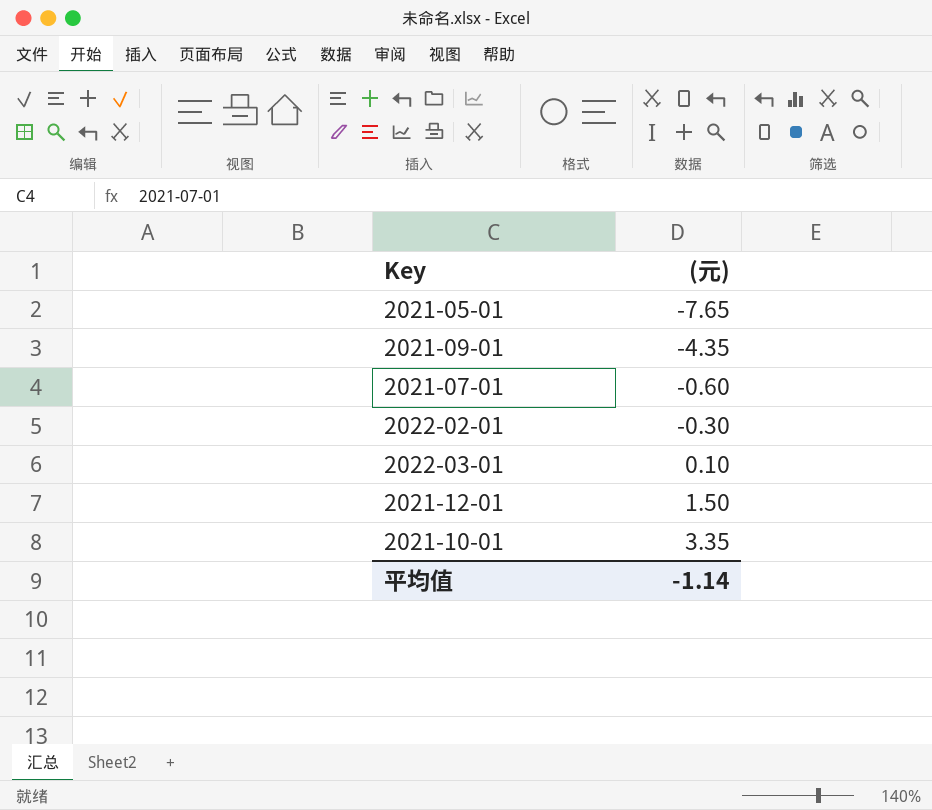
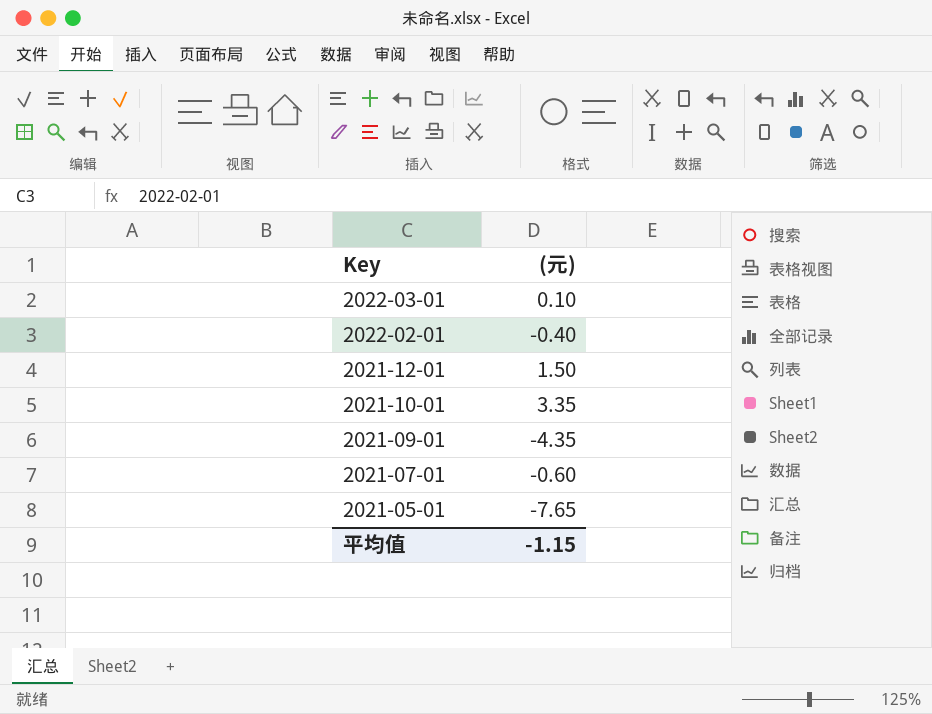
row order: (元) ascending -> Key descending
2022-02-01 | (元): -0.30 -> -0.40
平均值 | (元): -1.14 -> -1.15

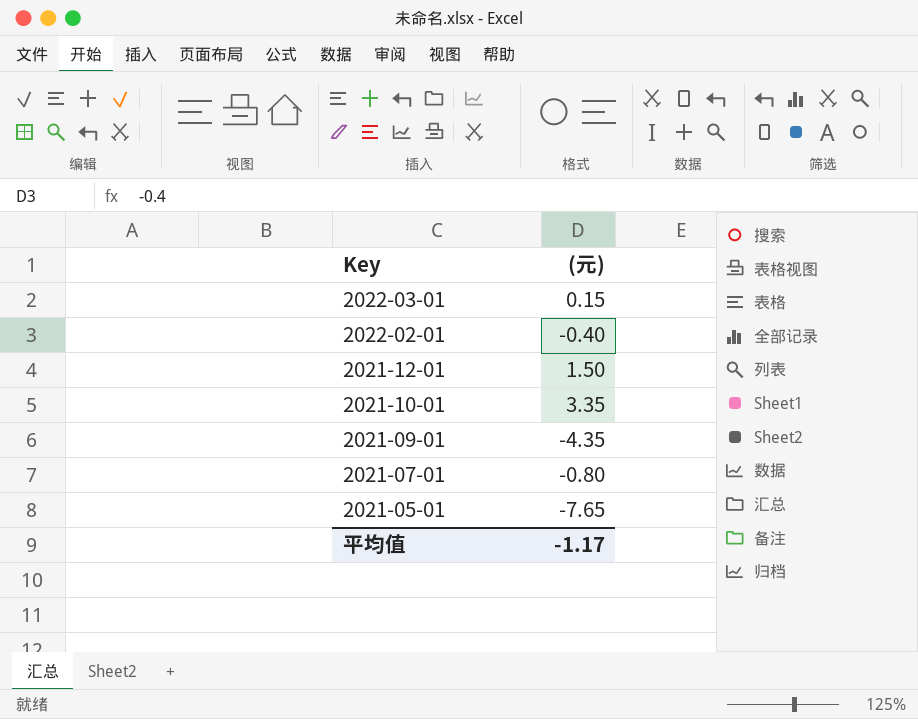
2022-03-01 | (元): 0.10 -> 0.15
2021-07-01 | (元): -0.60 -> -0.80
平均值 | (元): -1.15 -> -1.17

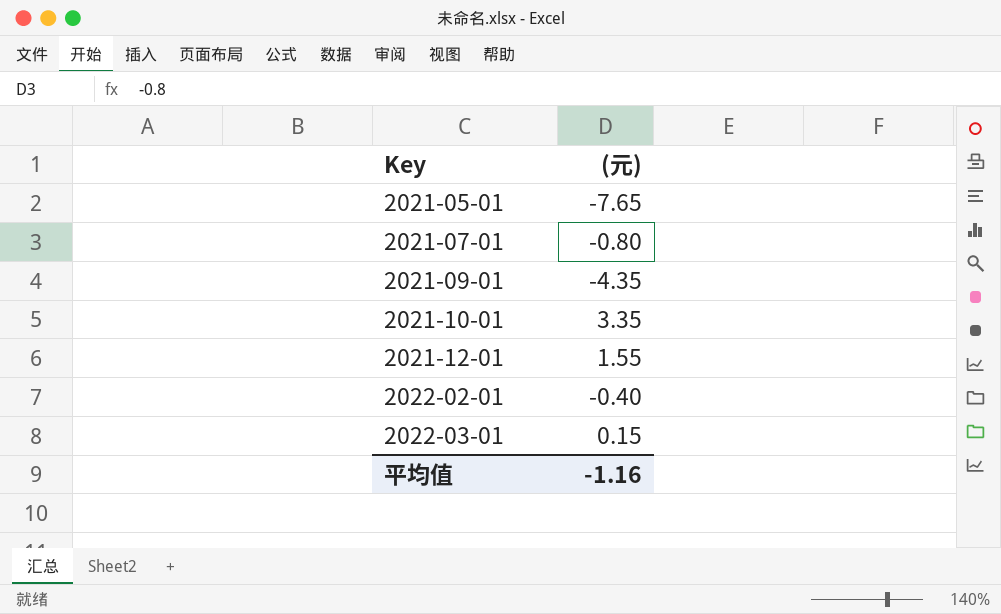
row order: Key descending -> Key ascending
2021-12-01 | (元): 1.50 -> 1.55
平均值 | (元): -1.17 -> -1.16

